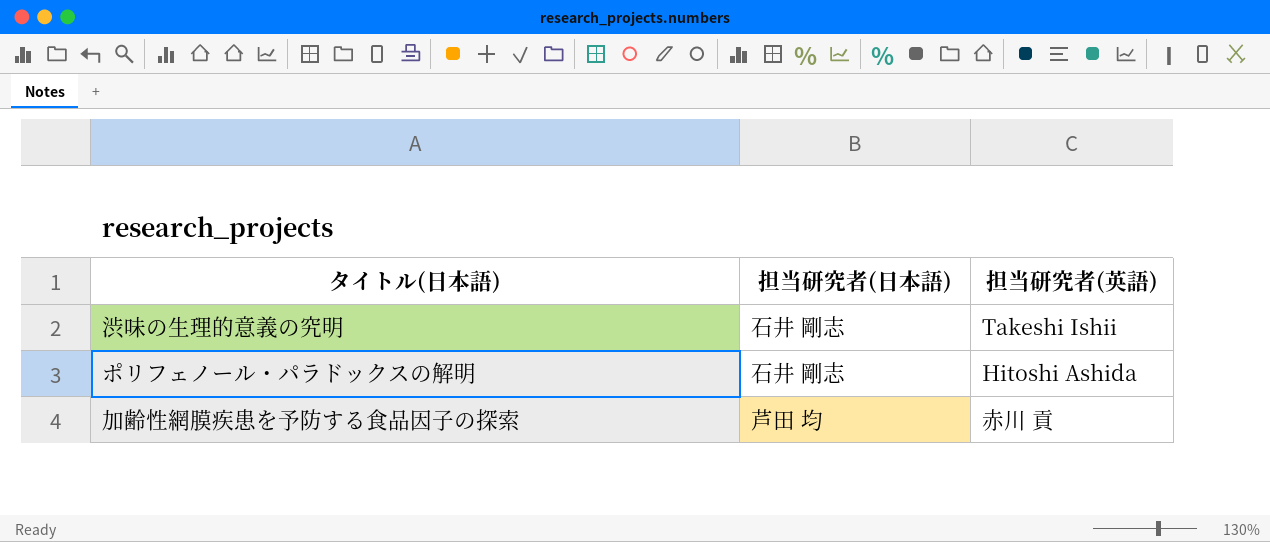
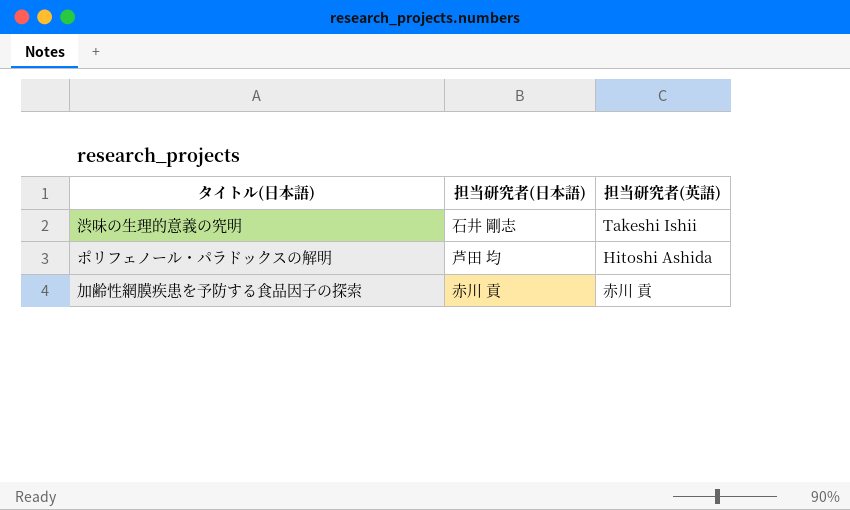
ポリフェノール・パラドックスの解明 | 担当研究者(日本語): 石井 剛志 -> 芦田 均
加齢性網膜疾患を予防する食品因子の探索 | 担当研究者(日本語): 芦田 均 -> 赤川 貢

